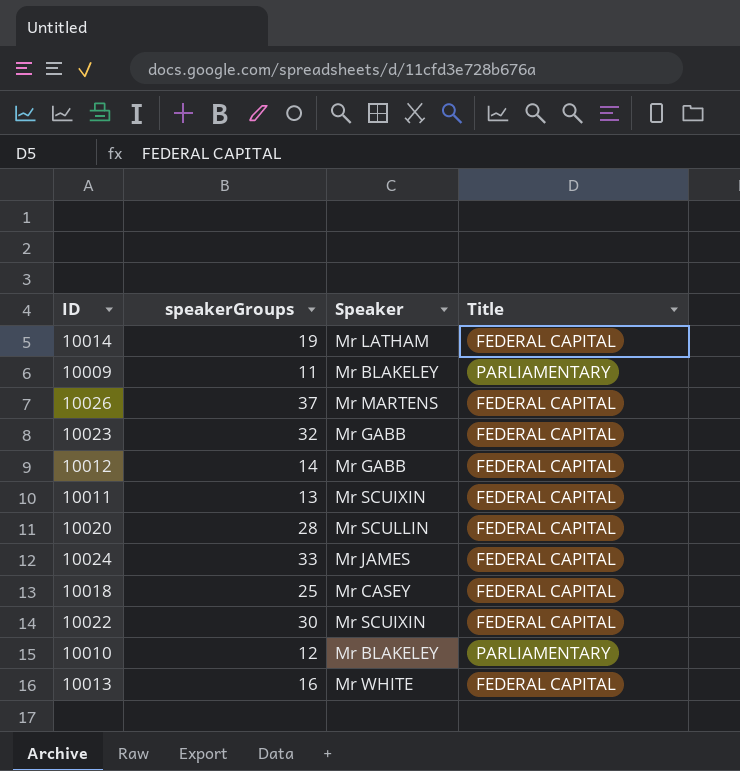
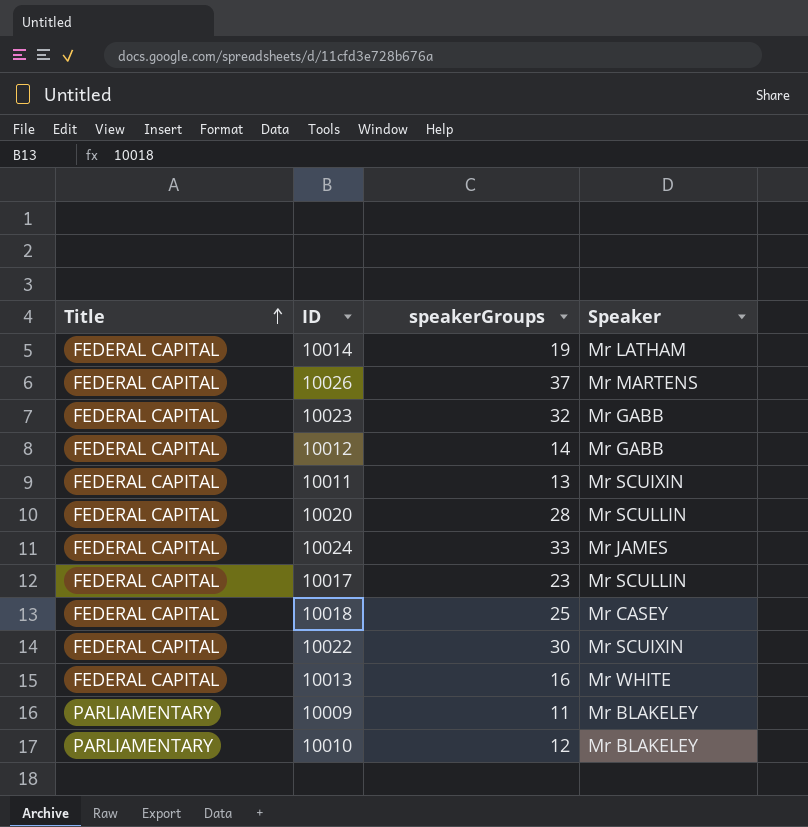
row order: none -> Title ascending
column Title | position: 4 -> 1
row 10017: none -> FEDERAL CAPITAL | 23 | Mr SCULLIN

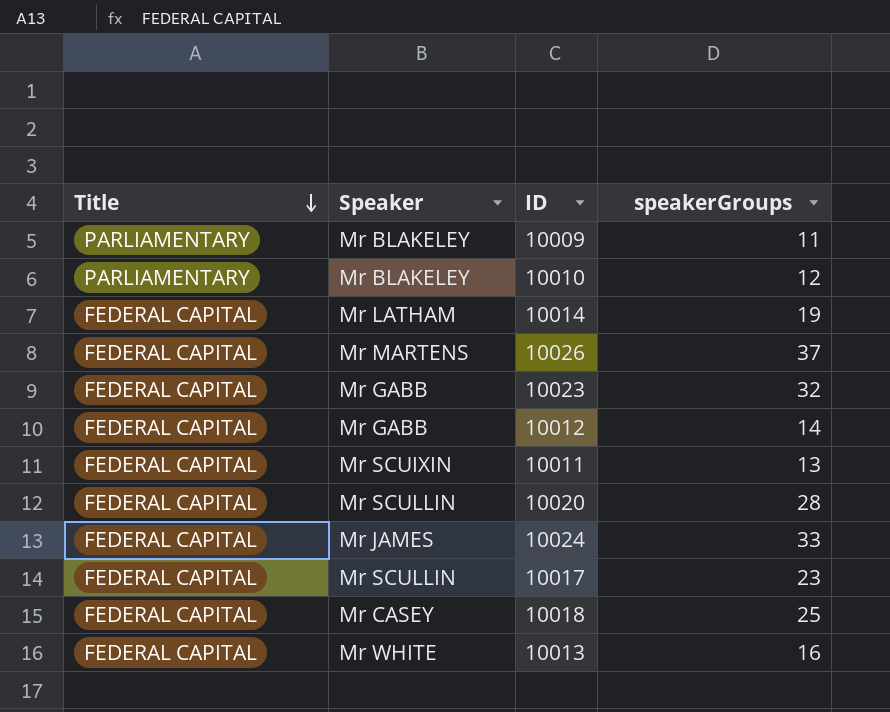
row order: Title ascending -> Title descending
column Speaker | position: 4 -> 2
row 10022: FEDERAL CAPITAL | 30 | Mr SCUIXIN -> none

